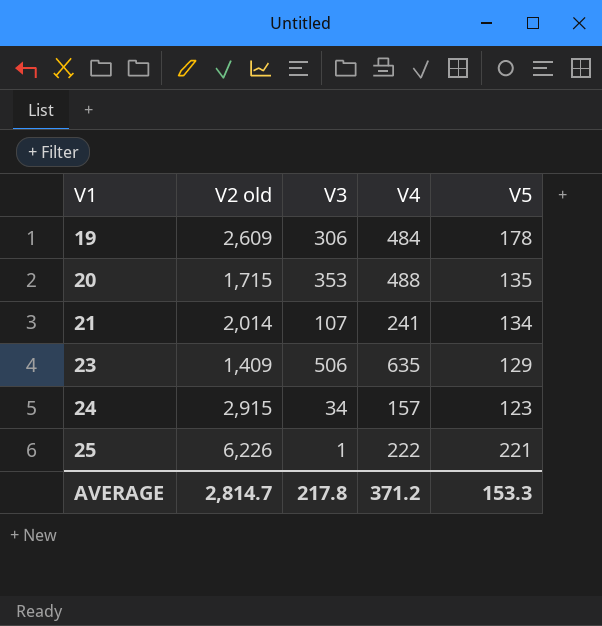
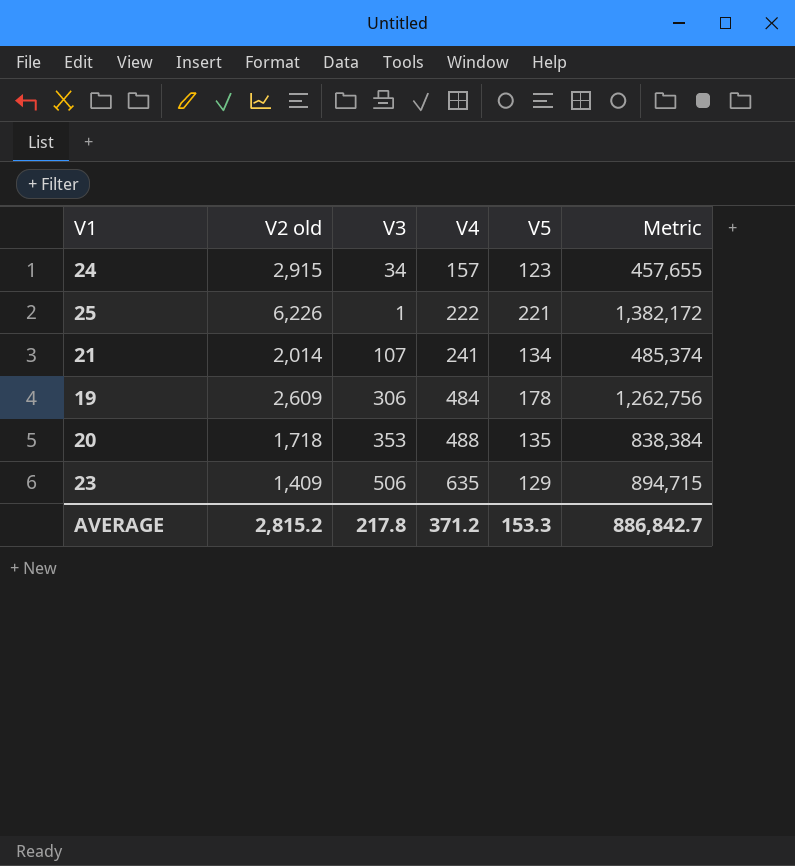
row order: V1 ascending -> V4 ascending
column Metric | formula: none -> [V2 old] * [V4]
20 | V2 old: 1,715 -> 1,718
AVERAGE | V2 old: 2,814.7 -> 2,815.2

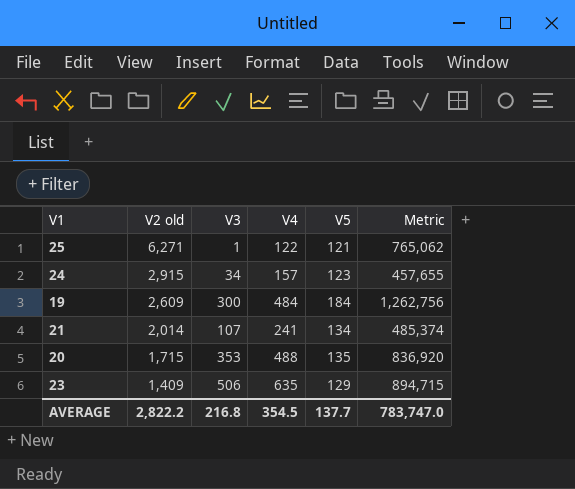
row order: V4 ascending -> V2 old descending
25 | V2 old: 6,226 -> 6,271
25 | V4: 222 -> 122
25 | V5: 221 -> 121
25 | Metric: 1,382,172 -> 765,062
19 | V3: 306 -> 300
19 | V5: 178 -> 184
20 | V2 old: 1,718 -> 1,715
20 | Metric: 838,384 -> 836,920
AVERAGE | V2 old: 2,815.2 -> 2,822.2
AVERAGE | V3: 217.8 -> 216.8
AVERAGE | V4: 371.2 -> 354.5
AVERAGE | V5: 153.3 -> 137.7
AVERAGE | Metric: 886,842.7 -> 783,747.0

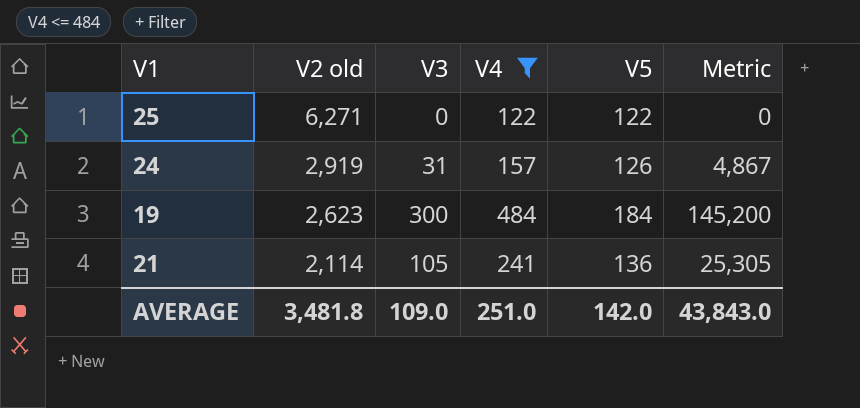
filter: none -> V4 <= 484
column Metric | formula: [V2 old] * [V4] -> [V3] * [V4]
25 | V3: 1 -> 0
25 | V5: 121 -> 122
24 | V2 old: 2,915 -> 2,919
24 | V3: 34 -> 31
24 | V5: 123 -> 126
19 | V2 old: 2,609 -> 2,623
21 | V2 old: 2,014 -> 2,114
21 | V3: 107 -> 105
21 | V5: 134 -> 136
AVERAGE | V2 old: 2,822.2 -> 3,481.8
AVERAGE | V3: 216.8 -> 109.0
AVERAGE | V4: 354.5 -> 251.0
AVERAGE | V5: 137.7 -> 142.0
AVERAGE | Metric: 783,747.0 -> 43,843.0

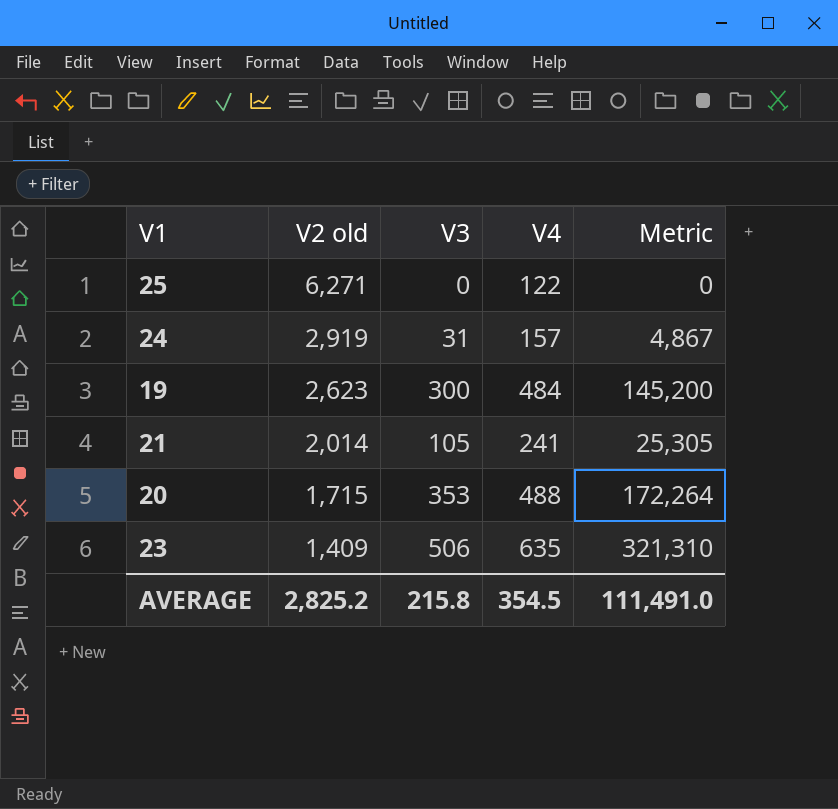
filter: V4 <= 484 -> none
column V5 | formula: [V4] - [V3] -> none
21 | V2 old: 2,114 -> 2,014
AVERAGE | V2 old: 3,481.8 -> 2,825.2
AVERAGE | V3: 109.0 -> 215.8
AVERAGE | V4: 251.0 -> 354.5
AVERAGE | Metric: 43,843.0 -> 111,491.0

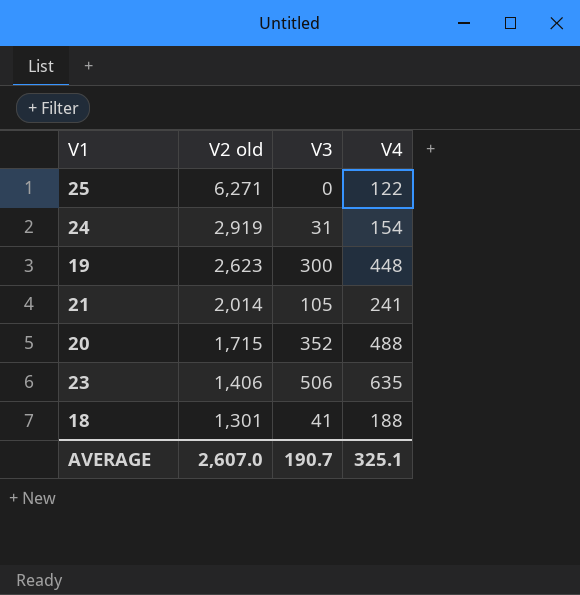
column Metric | formula: [V3] * [V4] -> none
24 | V4: 157 -> 154
19 | V4: 484 -> 448
20 | V3: 353 -> 352
23 | V2 old: 1,409 -> 1,406
row 18: none -> 1,301 | 41 | 188
AVERAGE | V2 old: 2,825.2 -> 2,607.0
AVERAGE | V3: 215.8 -> 190.7
AVERAGE | V4: 354.5 -> 325.1

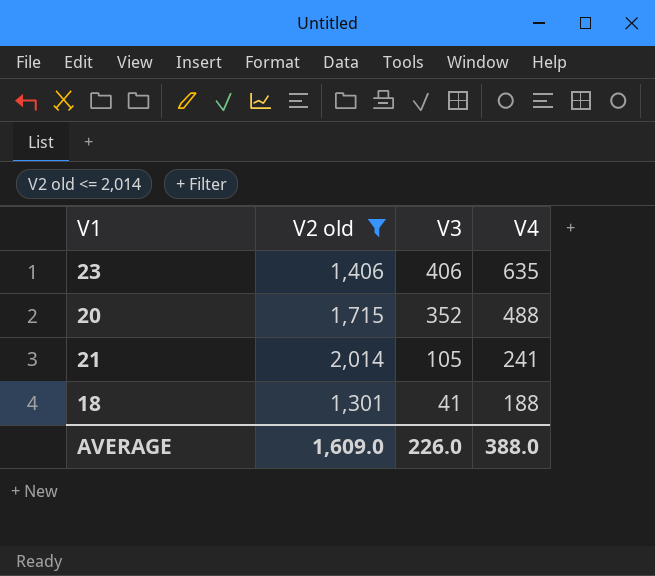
filter: none -> V2 old <= 2,014
row order: V2 old descending -> V3 descending
23 | V3: 506 -> 406
AVERAGE | V2 old: 2,607.0 -> 1,609.0
AVERAGE | V3: 190.7 -> 226.0
AVERAGE | V4: 325.1 -> 388.0

